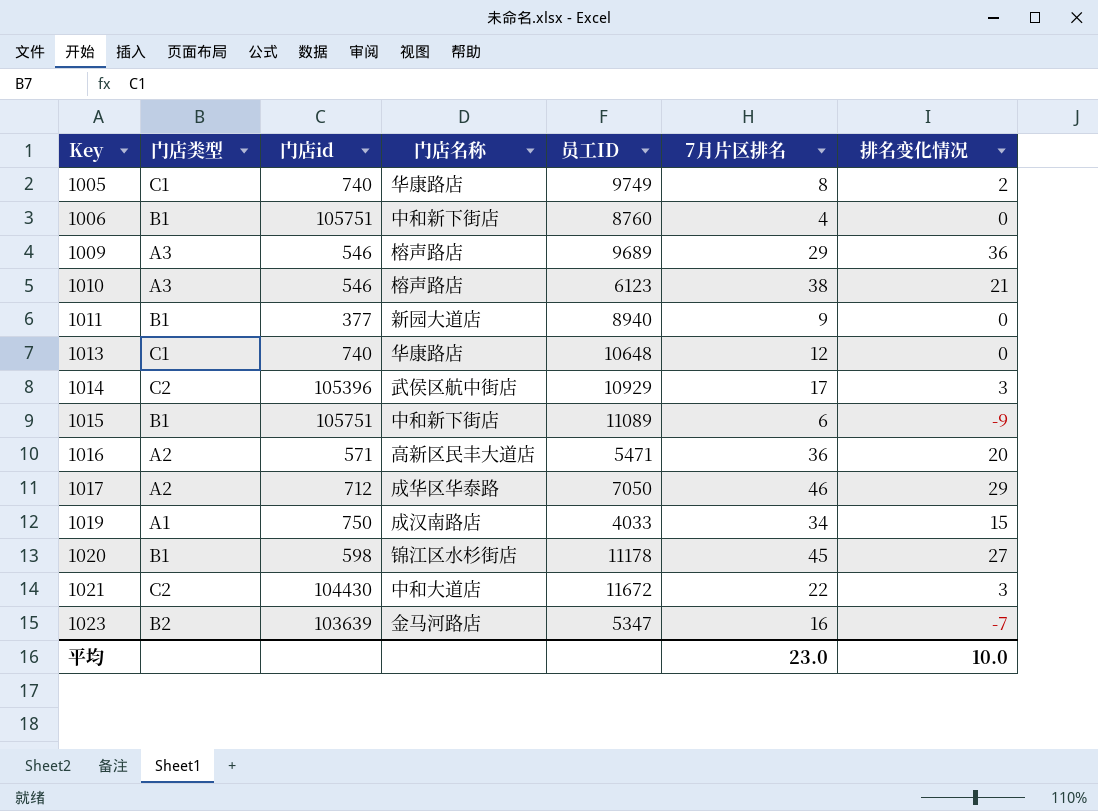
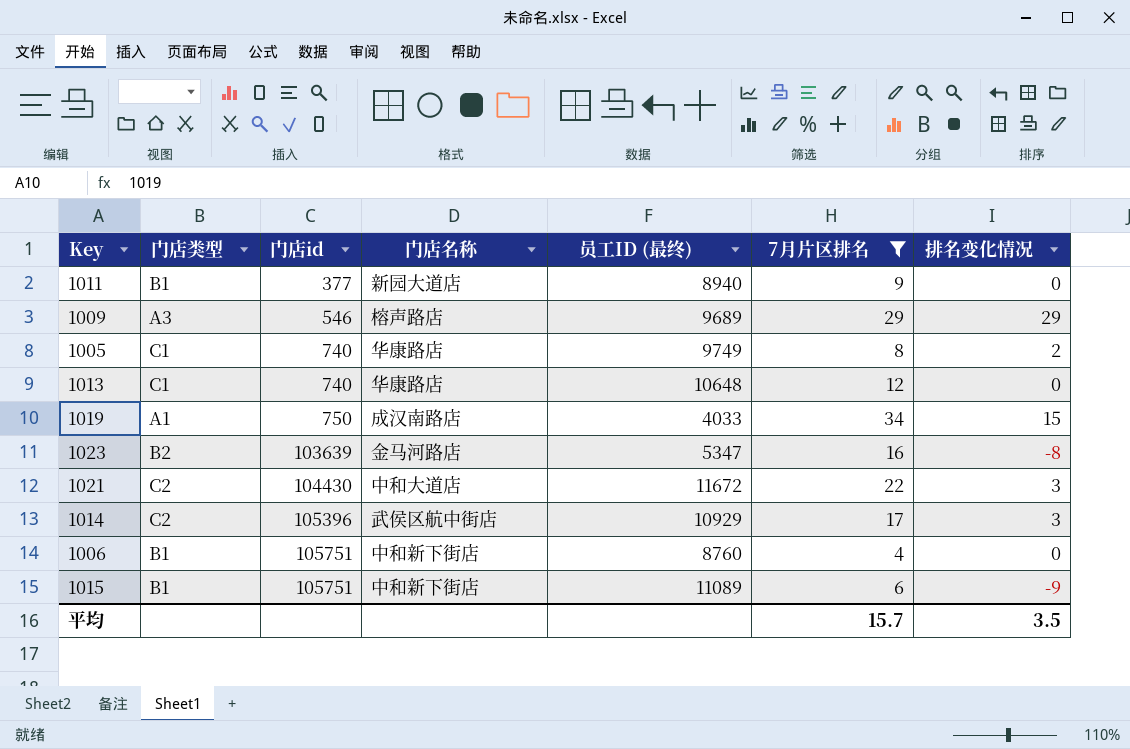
filter: none -> 7月片区排名 <= 34
row order: Key ascending -> 门店id ascending
column name: 员工ID -> 员工ID (最终)
1009 | 排名变化情况: 36 -> 29
1023 | 排名变化情况: -7 -> -8
平均 | 7月片区排名: 23.0 -> 15.7
平均 | 排名变化情况: 10.0 -> 3.5

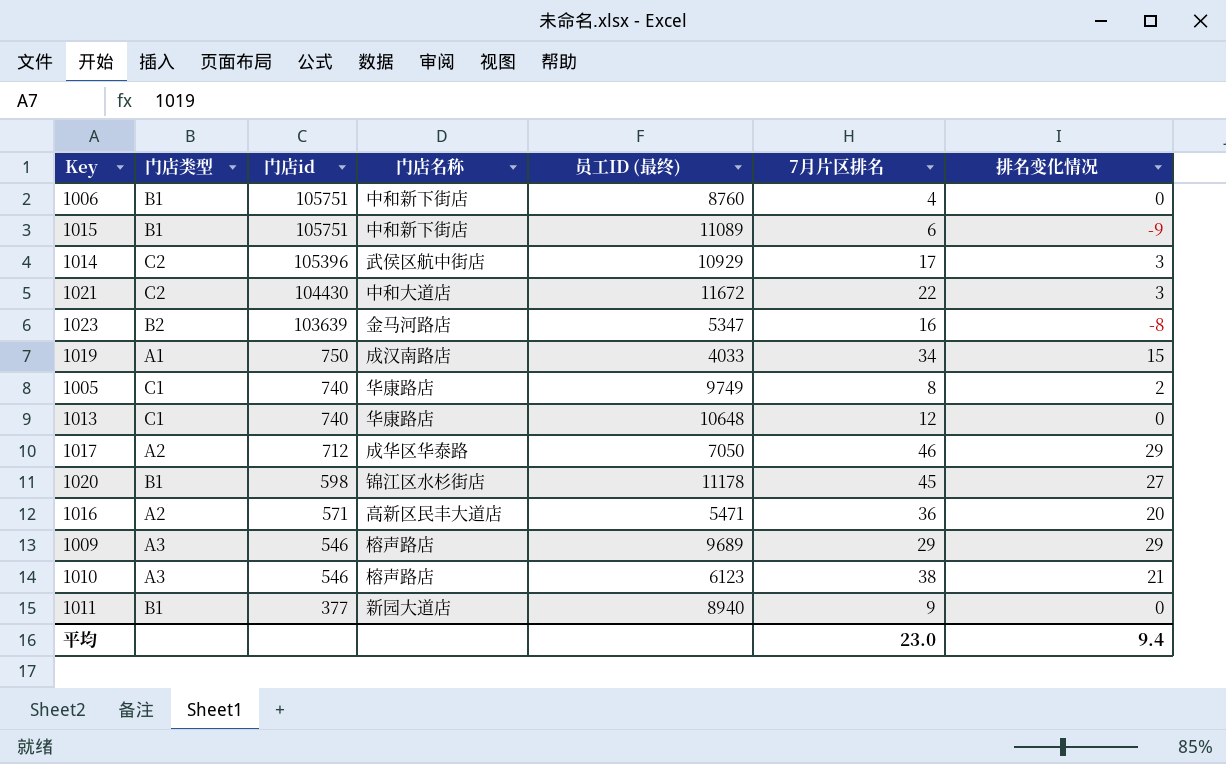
filter: 7月片区排名 <= 34 -> none
row order: 门店id ascending -> 门店id descending
平均 | 7月片区排名: 15.7 -> 23.0
平均 | 排名变化情况: 3.5 -> 9.4

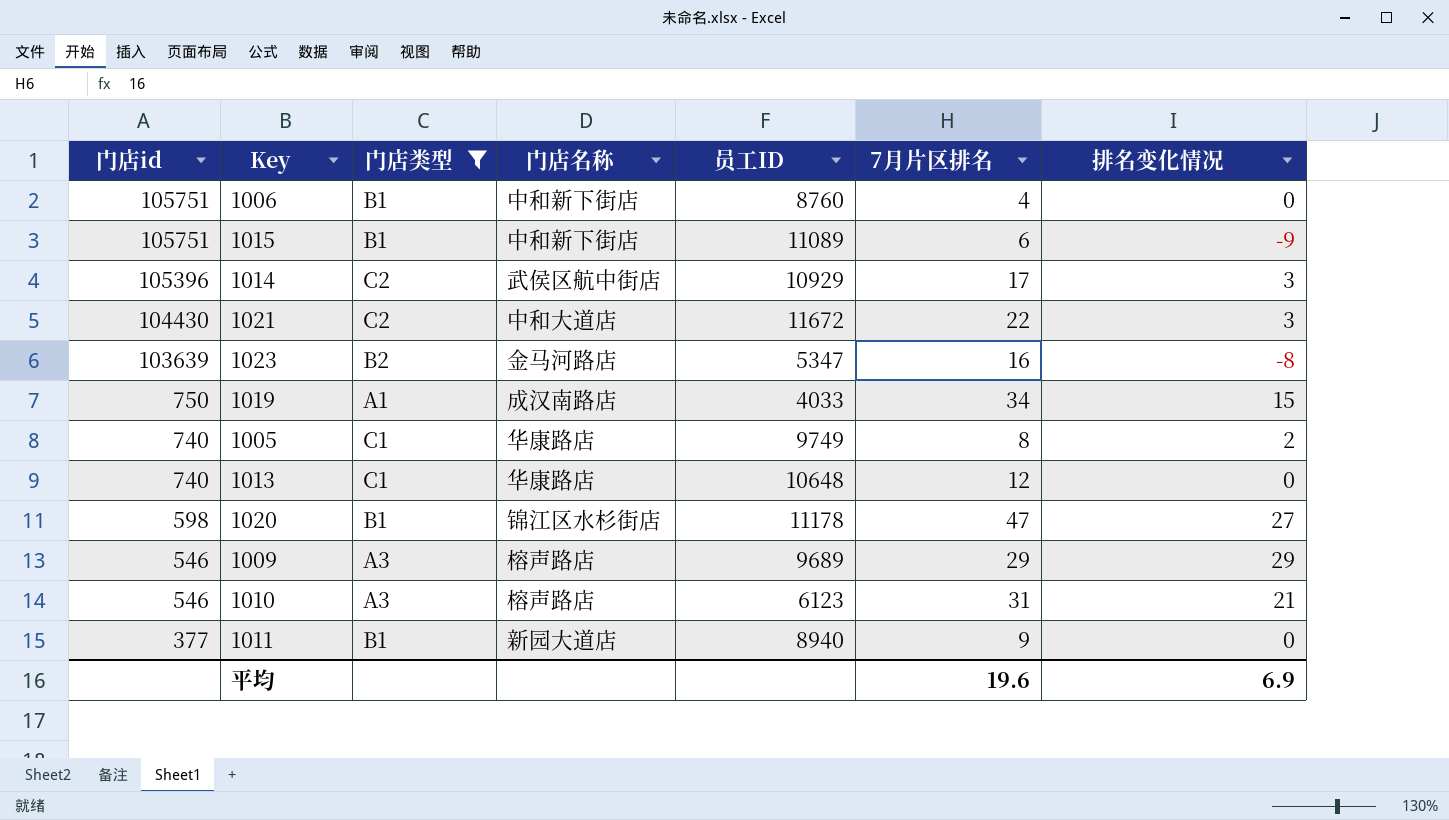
filter: none -> 门店类型 != A2
column 门店id | position: 3 -> 1
column name: 员工ID (最终) -> 员工ID
1020 | 7月片区排名: 45 -> 47
1010 | 7月片区排名: 38 -> 31
平均 | 7月片区排名: 23.0 -> 19.6
平均 | 排名变化情况: 9.4 -> 6.9

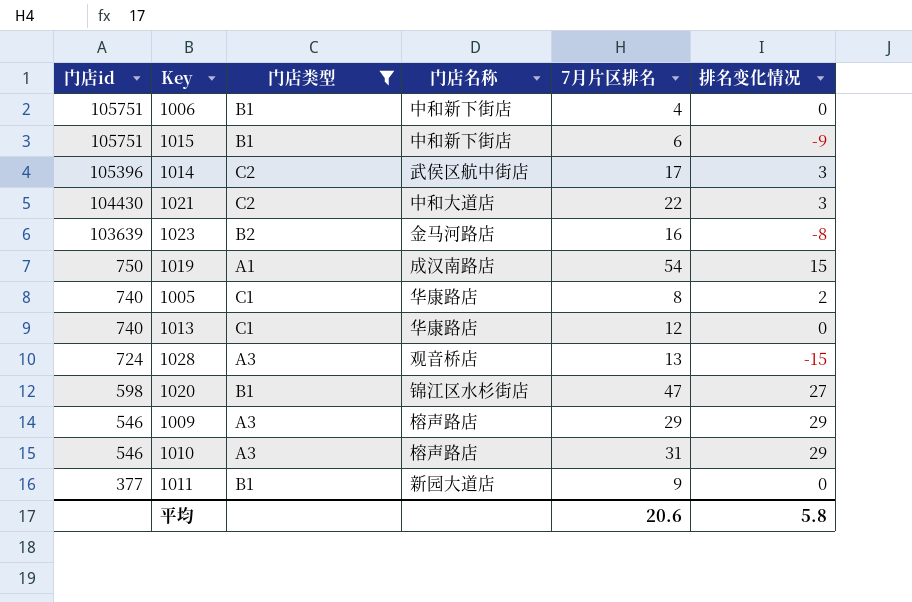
column 员工ID | position: 5 -> none
1019 | 7月片区排名: 34 -> 54
row 1028: none -> 724 | A3 | 观音桥店 | 13 | -15
1010 | 排名变化情况: 21 -> 29
平均 | 7月片区排名: 19.6 -> 20.6
平均 | 排名变化情况: 6.9 -> 5.8

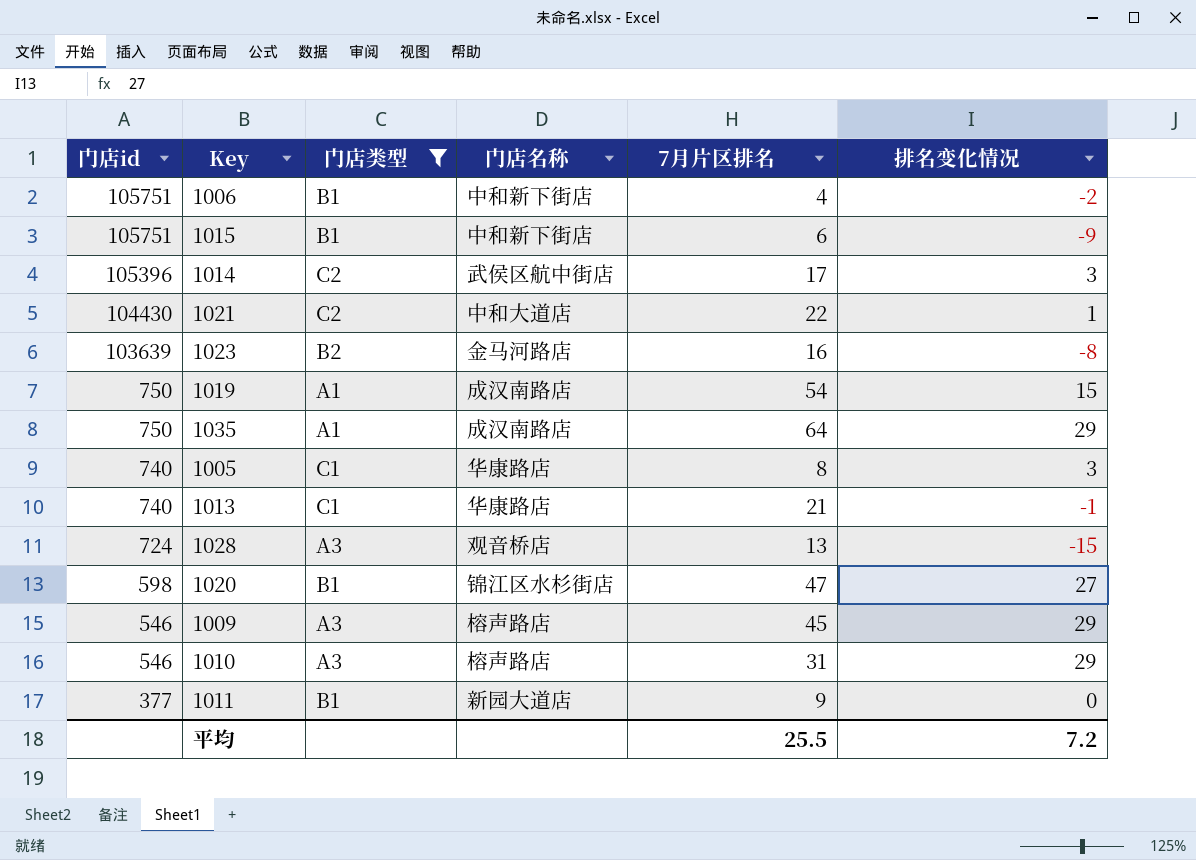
1006 | 排名变化情况: 0 -> -2
1021 | 排名变化情况: 3 -> 1
row 1035: none -> 750 | A1 | 成汉南路店 | 64 | 29
1005 | 排名变化情况: 2 -> 3
1013 | 7月片区排名: 12 -> 21
1013 | 排名变化情况: 0 -> -1
1009 | 7月片区排名: 29 -> 45
平均 | 7月片区排名: 20.6 -> 25.5
平均 | 排名变化情况: 5.8 -> 7.2

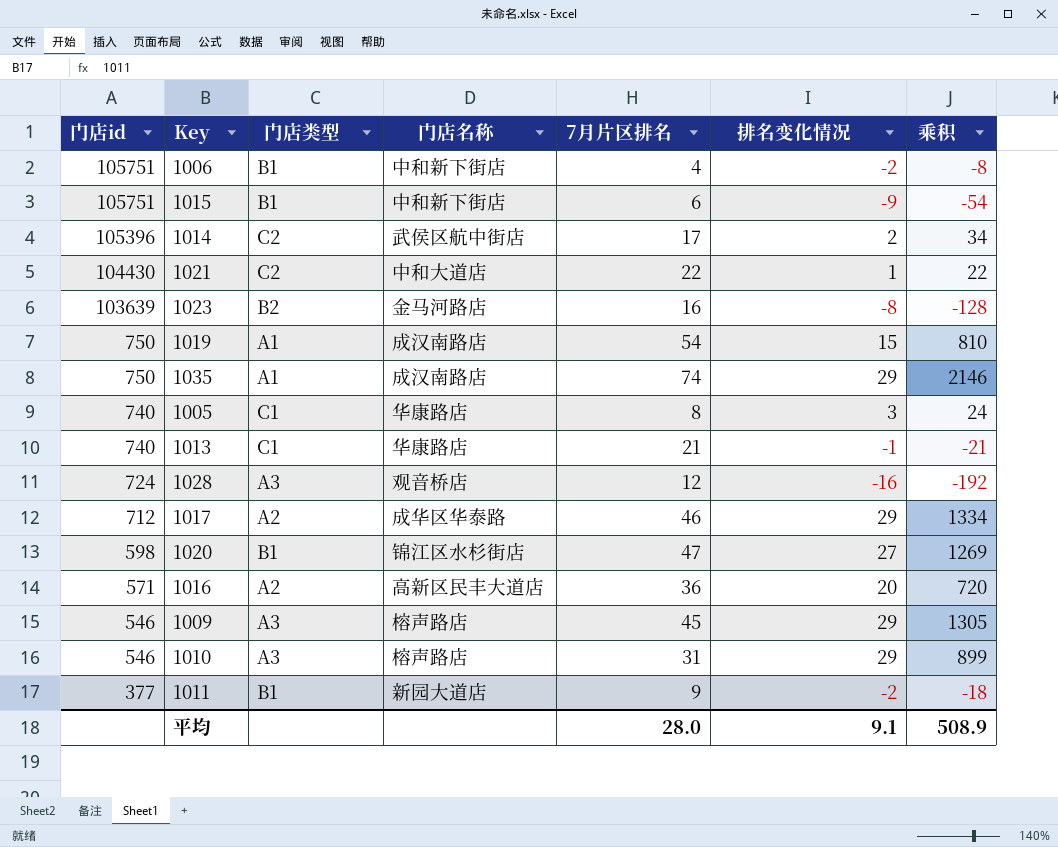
filter: 门店类型 != A2 -> none
column 乘积 | formula: none -> [7月片区排名] * [排名变化情况]
1014 | 排名变化情况: 3 -> 2
1035 | 7月片区排名: 64 -> 74
1028 | 7月片区排名: 13 -> 12
1028 | 排名变化情况: -15 -> -16
1011 | 排名变化情况: 0 -> -2
平均 | 7月片区排名: 25.5 -> 28.0
平均 | 排名变化情况: 7.2 -> 9.1

